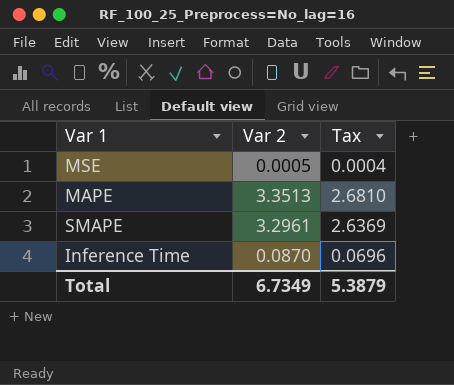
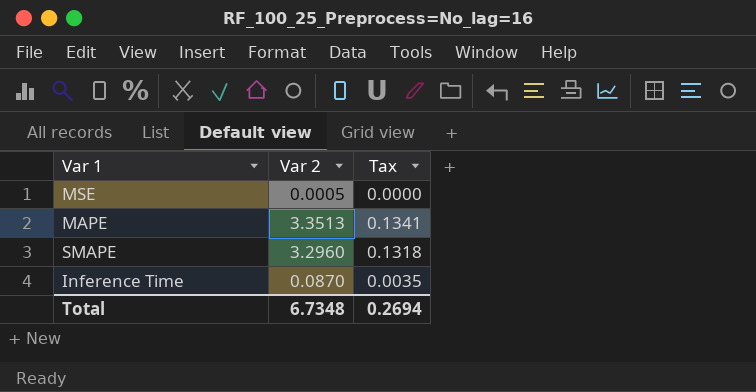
column Tax | formula: [Var 2] * 0.8 -> [Var 2] * 0.04
SMAPE | Var 2: 3.2961 -> 3.2960
Total | Var 2: 6.7349 -> 6.7348
Total | Tax: 5.3879 -> 0.2694

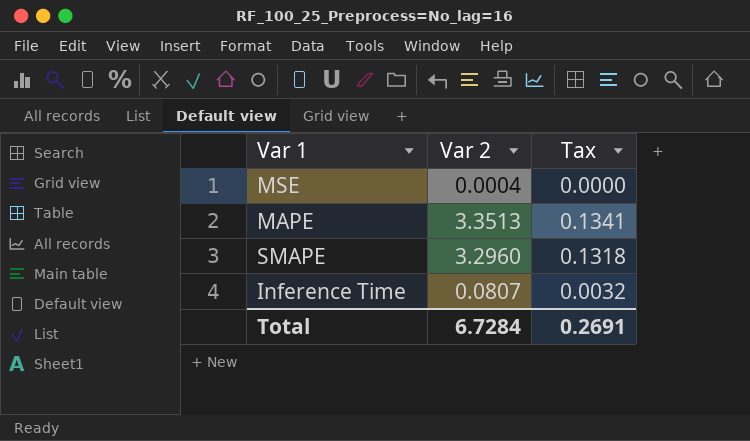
MSE | Var 2: 0.0005 -> 0.0004
Inference Time | Var 2: 0.0870 -> 0.0807
Inference Time | Tax: 0.0035 -> 0.0032
Total | Var 2: 6.7348 -> 6.7284
Total | Tax: 0.2694 -> 0.2691

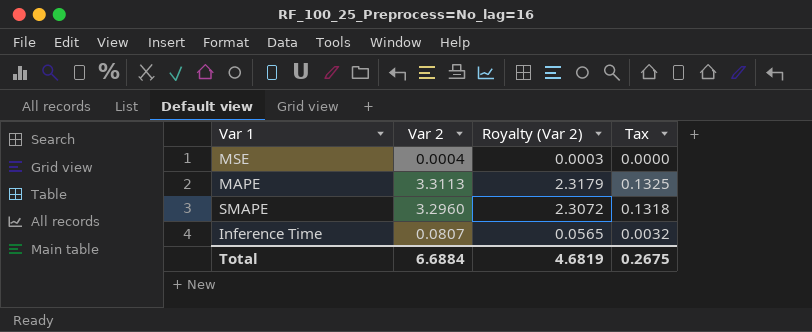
column Royalty (Var 2) | formula: none -> [Var 2] * 0.7
MAPE | Var 2: 3.3513 -> 3.3113
MAPE | Tax: 0.1341 -> 0.1325
Total | Var 2: 6.7284 -> 6.6884
Total | Tax: 0.2691 -> 0.2675

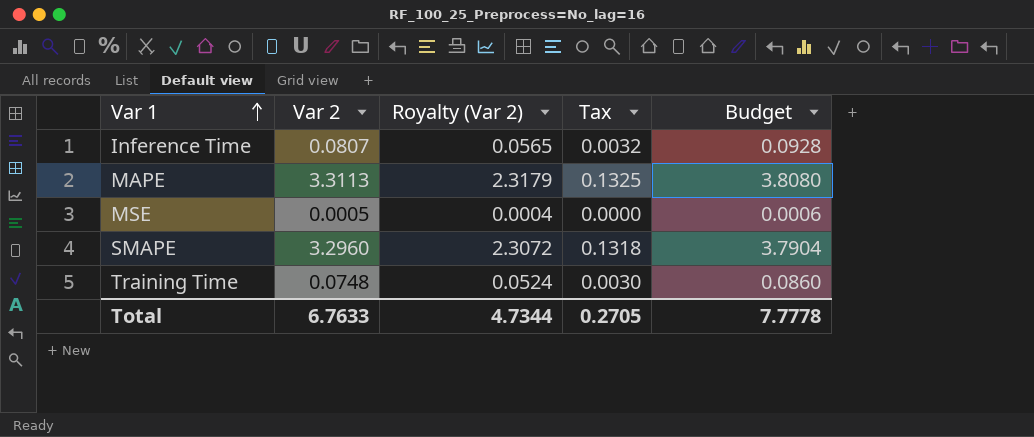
row order: none -> Var 1 ascending
column Budget | formula: none -> [Var 2] * 1.15
MSE | Var 2: 0.0004 -> 0.0005
MSE | Royalty (Var 2): 0.0003 -> 0.0004
row Training Time: none -> 0.0748 | 0.0524 | 0.0030 | 0.0860
Total | Var 2: 6.6884 -> 6.7633
Total | Royalty (Var 2): 4.6819 -> 4.7344
Total | Tax: 0.2675 -> 0.2705

